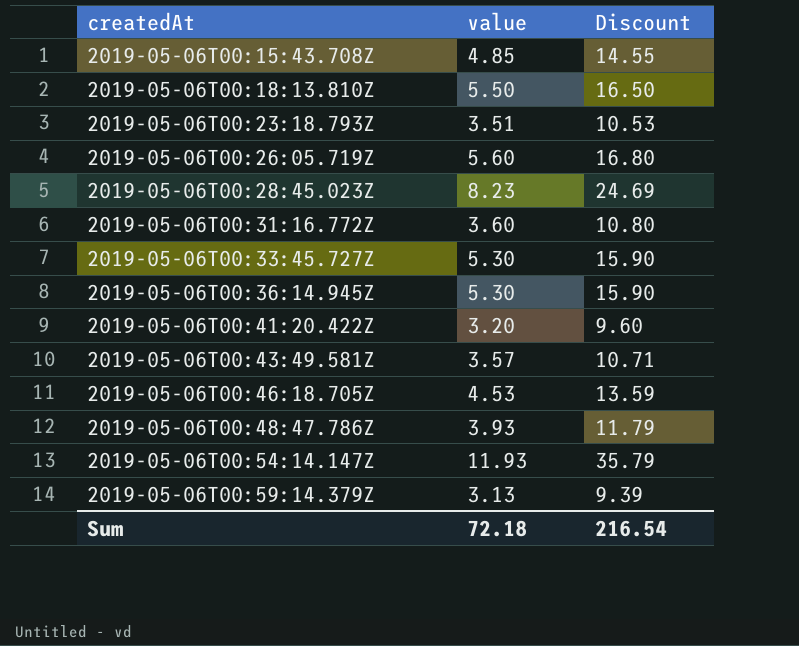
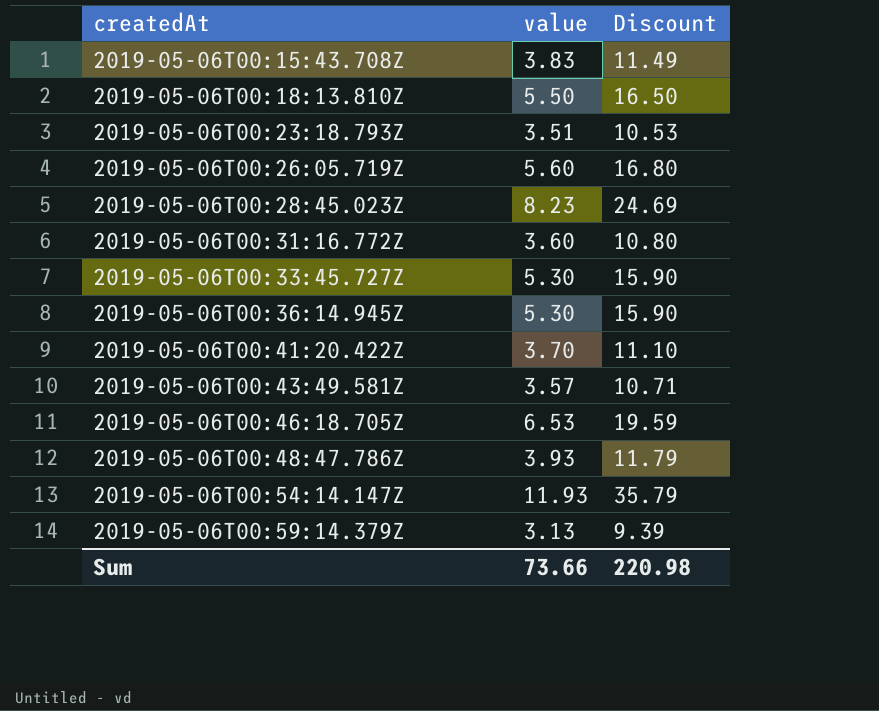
2019-05-06T00:15:43.708Z | value: 4.85 -> 3.83
2019-05-06T00:15:43.708Z | Discount: 14.55 -> 11.49
2019-05-06T00:41:20.422Z | value: 3.20 -> 3.70
2019-05-06T00:41:20.422Z | Discount: 9.60 -> 11.10
2019-05-06T00:46:18.705Z | value: 4.53 -> 6.53
2019-05-06T00:46:18.705Z | Discount: 13.59 -> 19.59
Sum | value: 72.18 -> 73.66
Sum | Discount: 216.54 -> 220.98

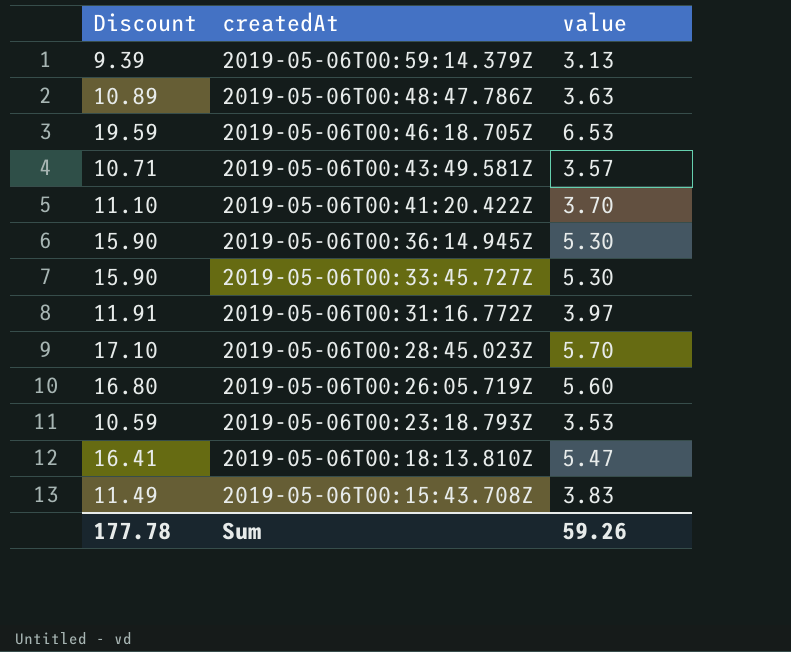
row order: createdAt ascending -> createdAt descending
column Discount | position: 3 -> 1
row 2019-05-06T00:54:14.147Z: 11.93 | 35.79 -> none
2019-05-06T00:48:47.786Z | Discount: 11.79 -> 10.89
2019-05-06T00:48:47.786Z | value: 3.93 -> 3.63
2019-05-06T00:31:16.772Z | Discount: 10.80 -> 11.91
2019-05-06T00:31:16.772Z | value: 3.60 -> 3.97
2019-05-06T00:28:45.023Z | Discount: 24.69 -> 17.10
2019-05-06T00:28:45.023Z | value: 8.23 -> 5.70
2019-05-06T00:23:18.793Z | Discount: 10.53 -> 10.59
2019-05-06T00:23:18.793Z | value: 3.51 -> 3.53
2019-05-06T00:18:13.810Z | Discount: 16.50 -> 16.41
2019-05-06T00:18:13.810Z | value: 5.50 -> 5.47
Sum | Discount: 220.98 -> 177.78
Sum | value: 73.66 -> 59.26

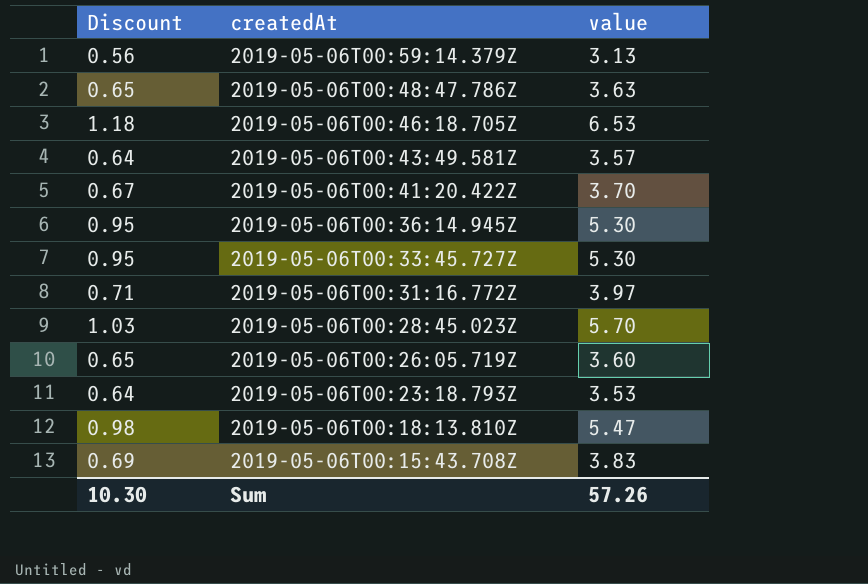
column Discount | formula: [value] * 3 -> [value] * 0.18
2019-05-06T00:26:05.719Z | value: 5.60 -> 3.60
Sum | Discount: 177.78 -> 10.30
Sum | value: 59.26 -> 57.26

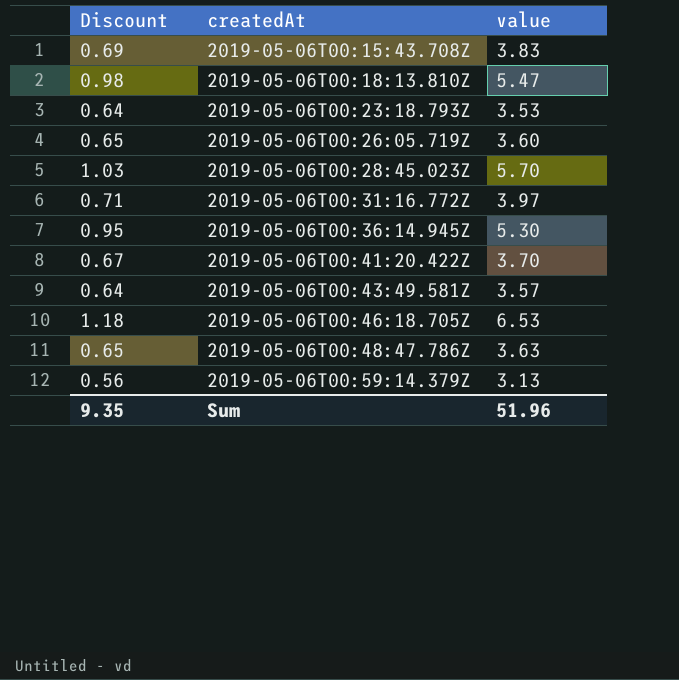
row order: createdAt descending -> createdAt ascending
row 2019-05-06T00:33:45.727Z: 0.95 | 5.30 -> none
Sum | Discount: 10.30 -> 9.35
Sum | value: 57.26 -> 51.96

